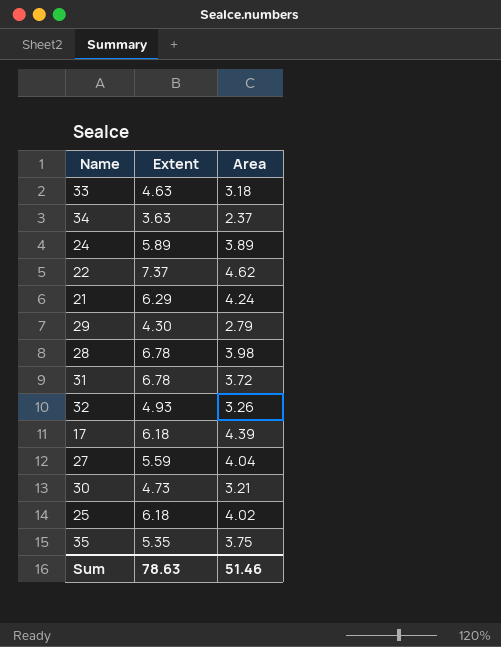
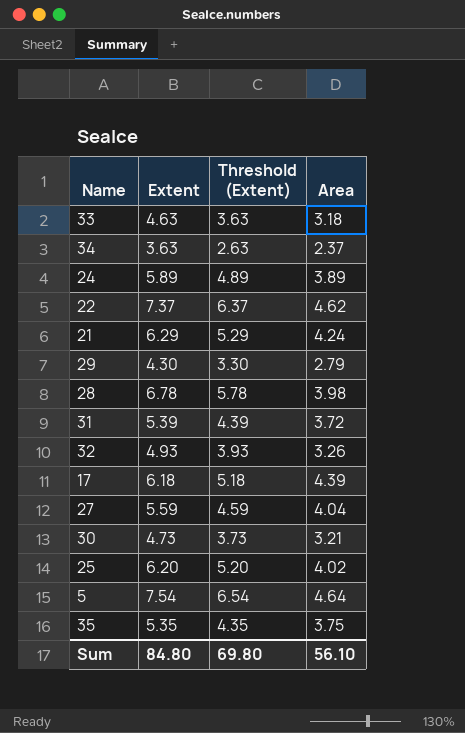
column Threshold (Extent) | formula: none -> [Extent] - 1
31 | Extent: 6.78 -> 5.39
25 | Extent: 6.18 -> 6.20
row 5: none -> 7.54 | 6.54 | 4.64
Sum | Extent: 78.63 -> 84.80
Sum | Area: 51.46 -> 56.10

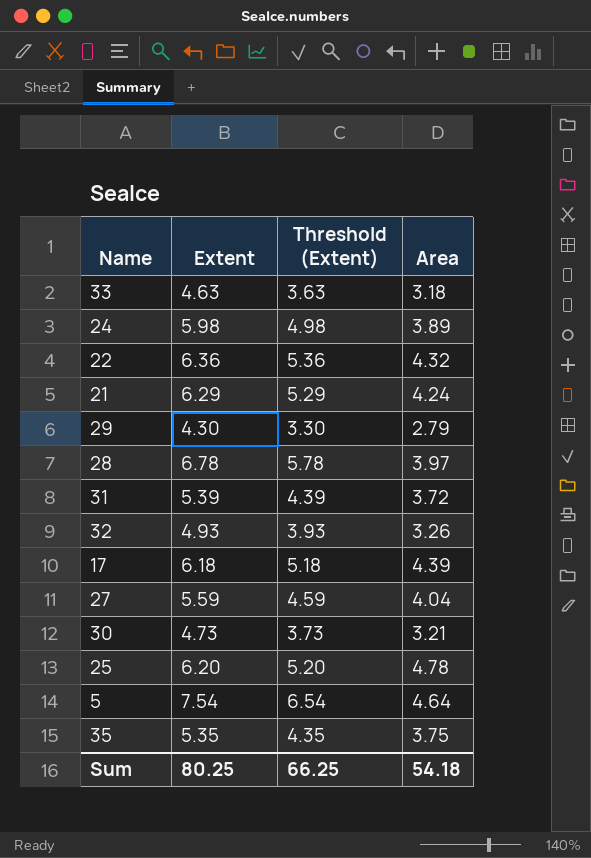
row 34: 3.63 | 2.63 | 2.37 -> none
24 | Extent: 5.89 -> 5.98
24 | Threshold (Extent): 4.89 -> 4.98
22 | Extent: 7.37 -> 6.36
22 | Threshold (Extent): 6.37 -> 5.36
22 | Area: 4.62 -> 4.32
28 | Area: 3.98 -> 3.97
25 | Area: 4.02 -> 4.78
Sum | Extent: 84.80 -> 80.25
Sum | Threshold (Extent): 69.80 -> 66.25
Sum | Area: 56.10 -> 54.18

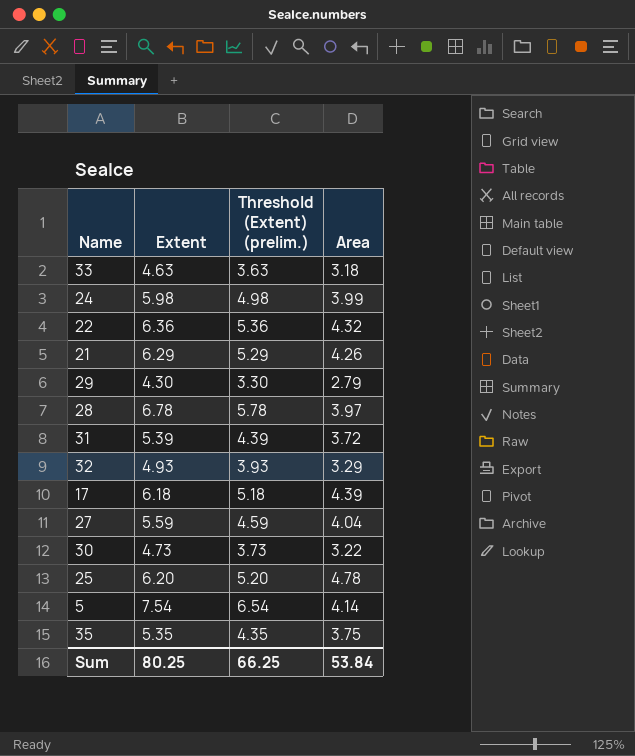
column name: Threshold (Extent) -> Threshold (Extent) (prelim.)
24 | Area: 3.89 -> 3.99
21 | Area: 4.24 -> 4.26
32 | Area: 3.26 -> 3.29
30 | Area: 3.21 -> 3.22
5 | Area: 4.64 -> 4.14
Sum | Area: 54.18 -> 53.84

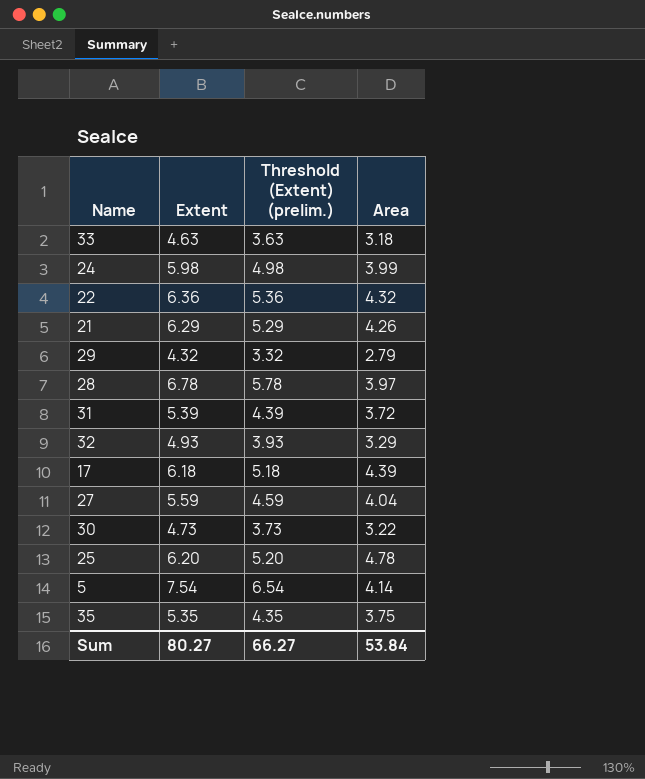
29 | Extent: 4.30 -> 4.32
29 | Threshold (Extent) (prelim.): 3.30 -> 3.32
Sum | Extent: 80.25 -> 80.27
Sum | Threshold (Extent) (prelim.): 66.25 -> 66.27

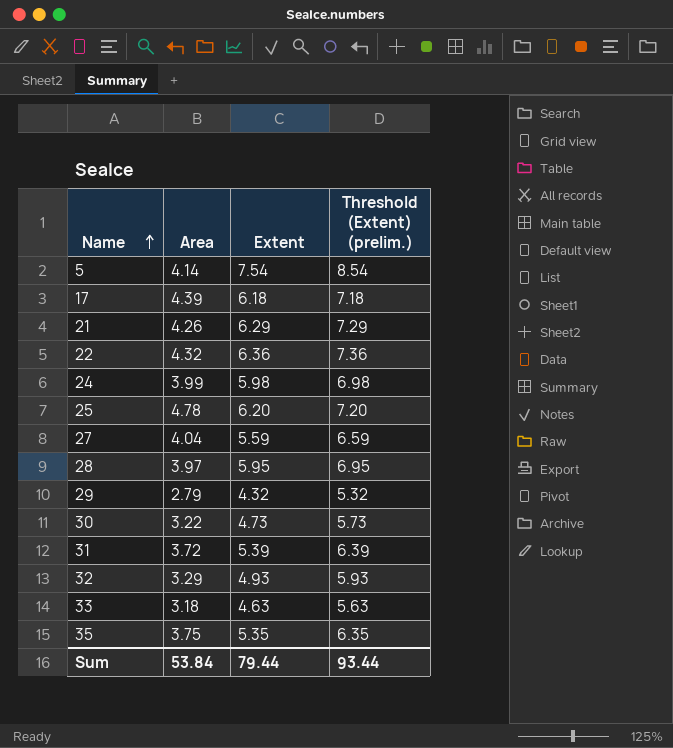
row order: none -> Name ascending
column Area | position: 4 -> 2
column Threshold (Extent) (prelim.) | formula: [Extent] - 1 -> [Extent] + 1
28 | Extent: 6.78 -> 5.95
Sum | Extent: 80.27 -> 79.44
Sum | Threshold (Extent) (prelim.): 66.27 -> 93.44

